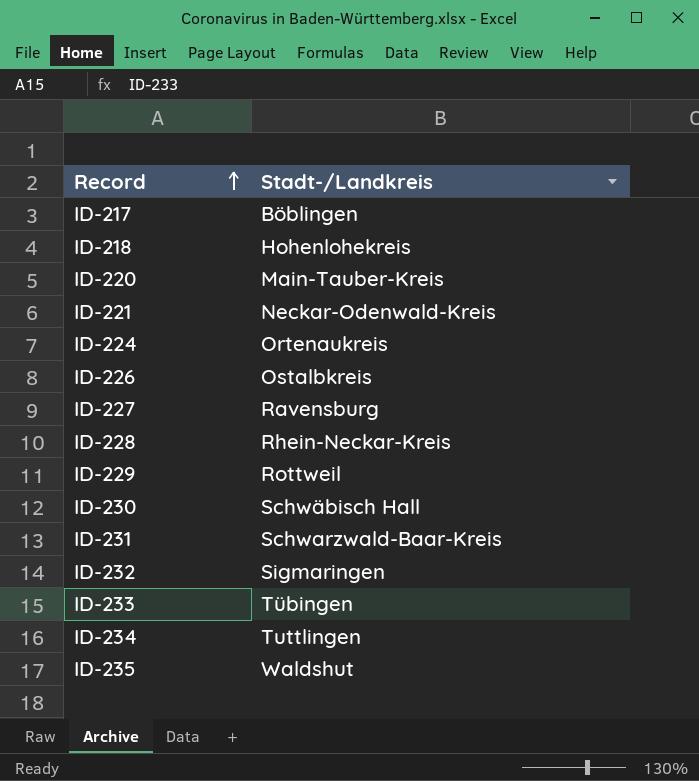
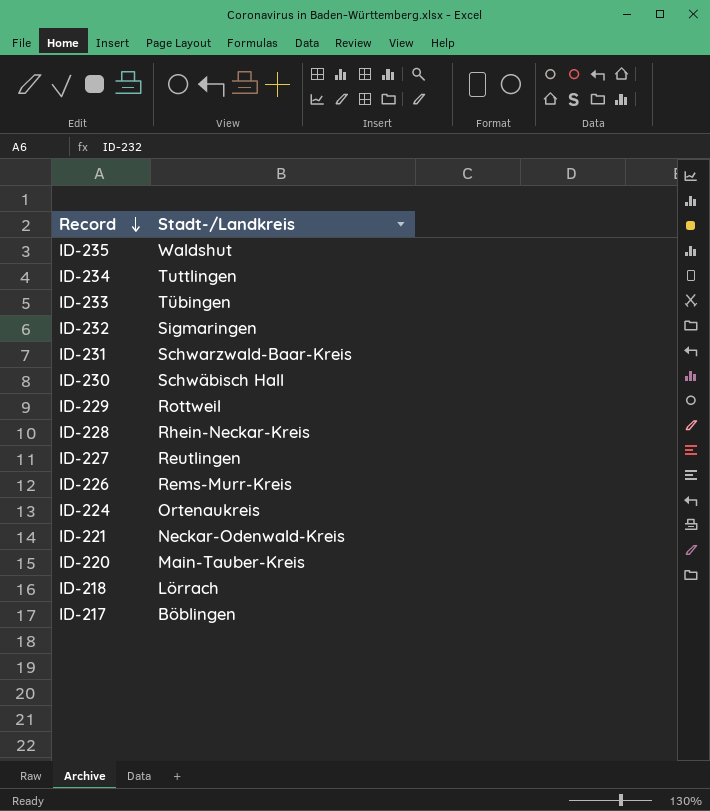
row order: Record ascending -> Record descending
ID-227 | Stadt-/Landkreis: Ravensburg -> Reutlingen
ID-226 | Stadt-/Landkreis: Ostalbkreis -> Rems-Murr-Kreis
ID-218 | Stadt-/Landkreis: Hohenlohekreis -> Lörrach

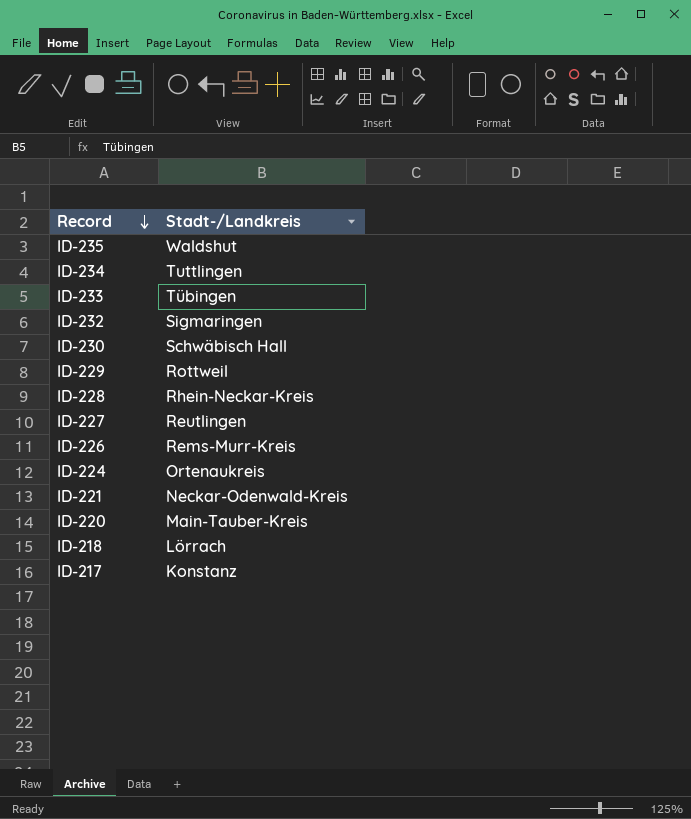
row ID-231: Schwarzwald-Baar-Kreis -> none
ID-217 | Stadt-/Landkreis: Böblingen -> Konstanz

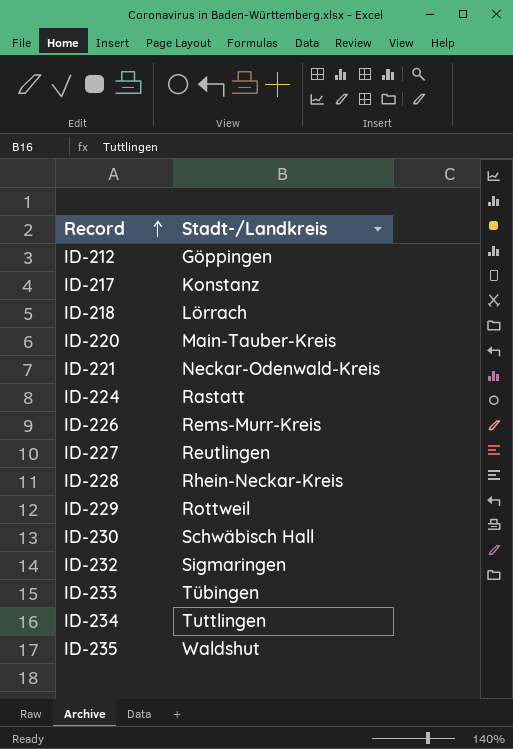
row order: Record descending -> Record ascending
row ID-212: none -> Göppingen
ID-224 | Stadt-/Landkreis: Ortenaukreis -> Rastatt

